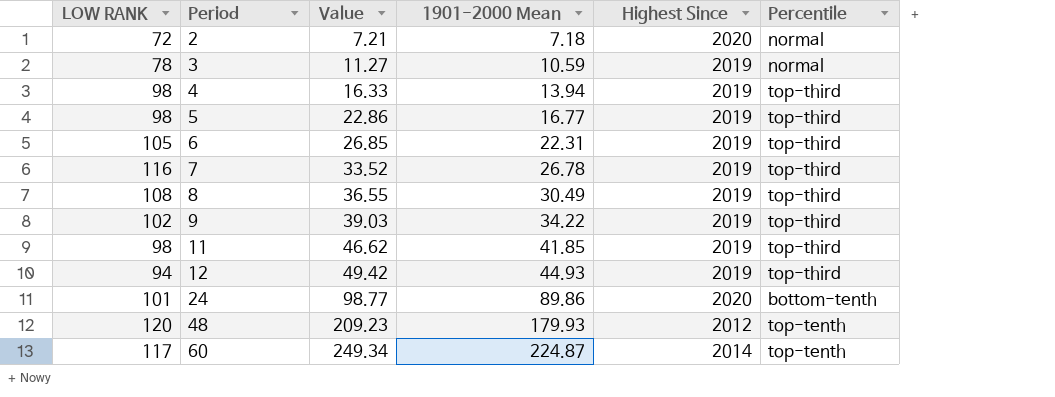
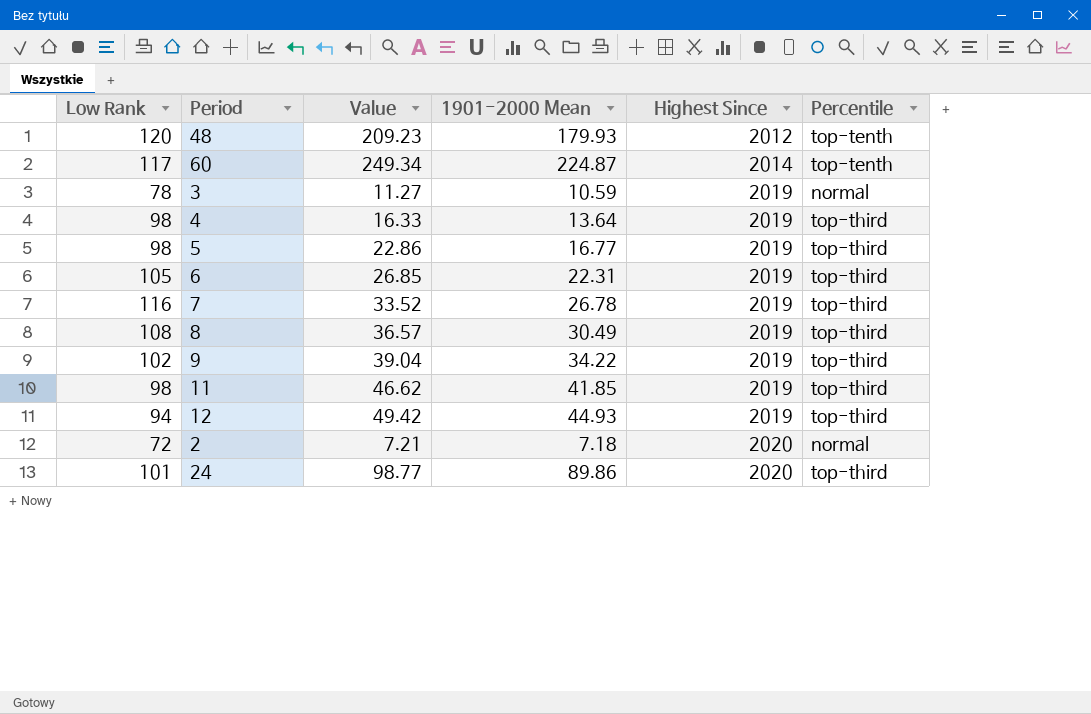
row order: Period ascending -> Highest Since ascending
column name: LOW RANK -> Low Rank
4 | 1901-2000 Mean: 13.94 -> 13.64
8 | Value: 36.55 -> 36.57
9 | Value: 39.03 -> 39.04
24 | Percentile: bottom-tenth -> top-third

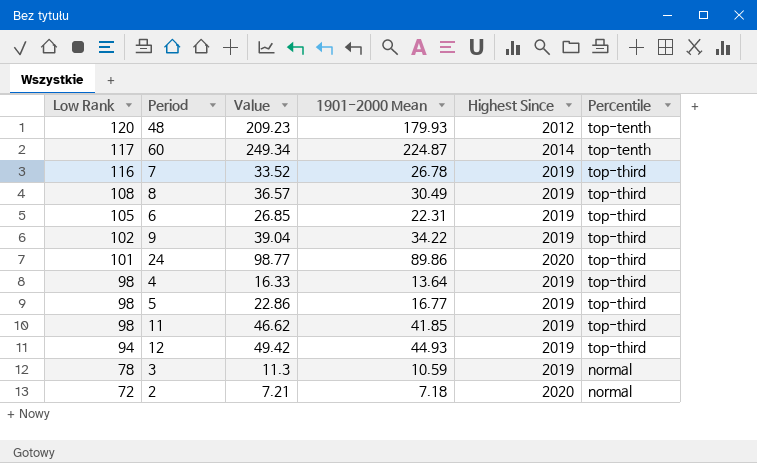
row order: Highest Since ascending -> Low Rank descending
3 | Value: 11.27 -> 11.3

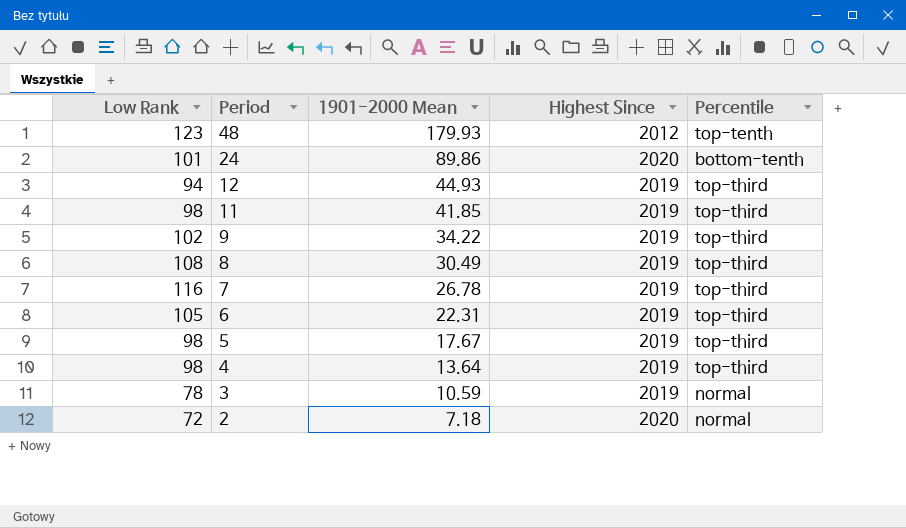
row order: Low Rank descending -> Period descending
column Value | position: 3 -> none
row 60: 117 | 249.34 | 224.87 | 2014 | top-tenth -> none
48 | Low Rank: 120 -> 123
24 | Percentile: top-third -> bottom-tenth
5 | 1901-2000 Mean: 16.77 -> 17.67

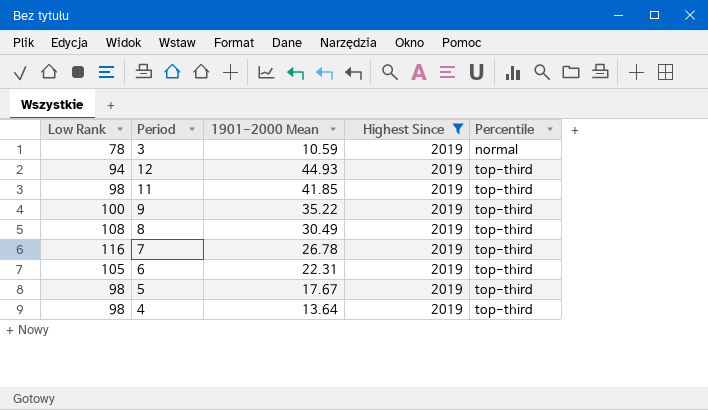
filter: none -> Highest Since = 2019
row order: Period descending -> Percentile ascending
9 | Low Rank: 102 -> 100
9 | 1901-2000 Mean: 34.22 -> 35.22

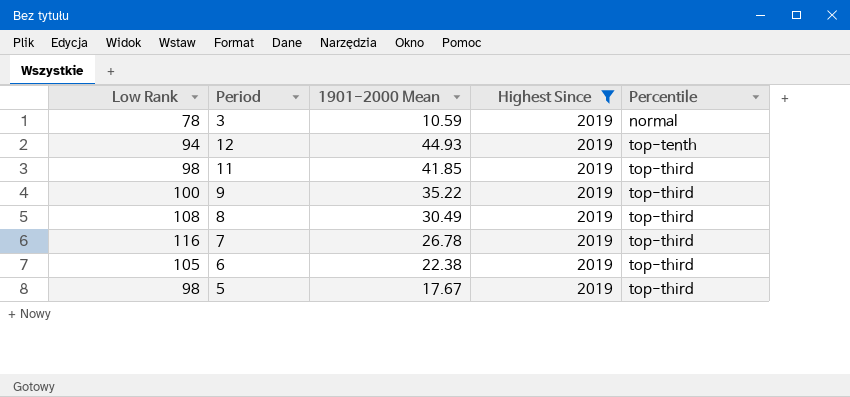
row 4: 98 | 13.64 | 2019 | top-third -> none
12 | Percentile: top-third -> top-tenth
6 | 1901-2000 Mean: 22.31 -> 22.38

